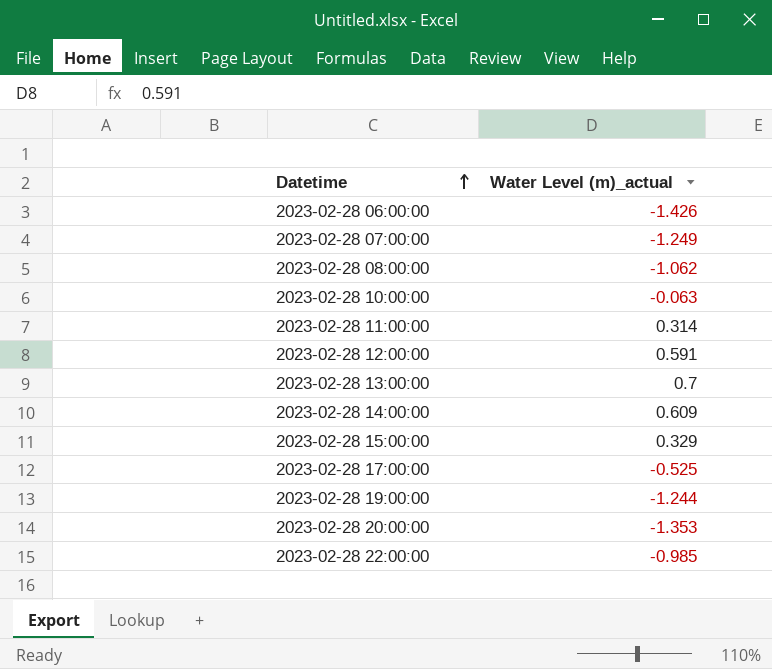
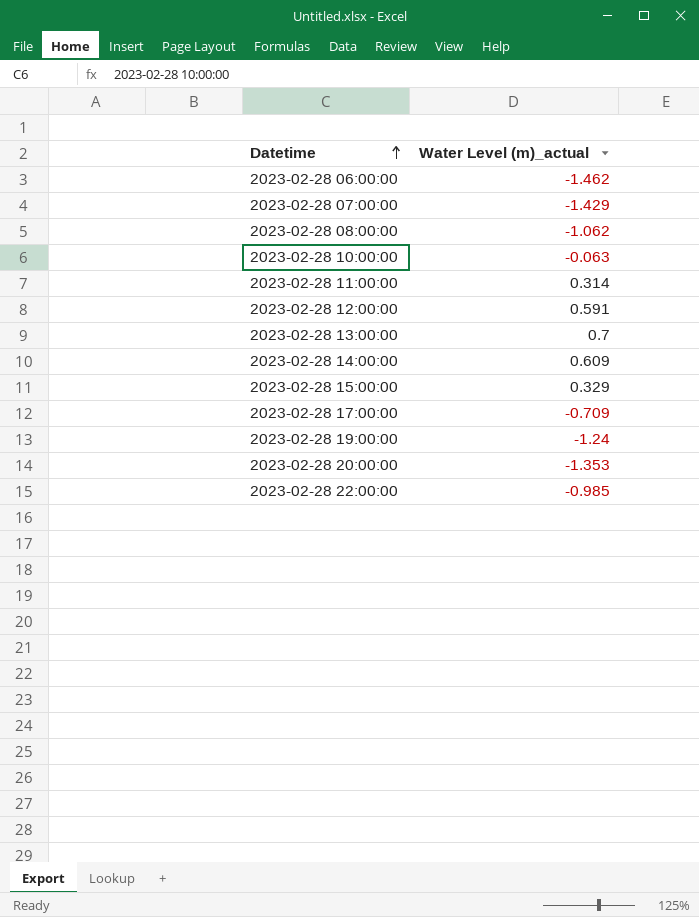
2023-02-28 06:00:00 | Water Level (m)_actual: -1.426 -> -1.462
2023-02-28 07:00:00 | Water Level (m)_actual: -1.249 -> -1.429
2023-02-28 17:00:00 | Water Level (m)_actual: -0.525 -> -0.709
2023-02-28 19:00:00 | Water Level (m)_actual: -1.244 -> -1.24

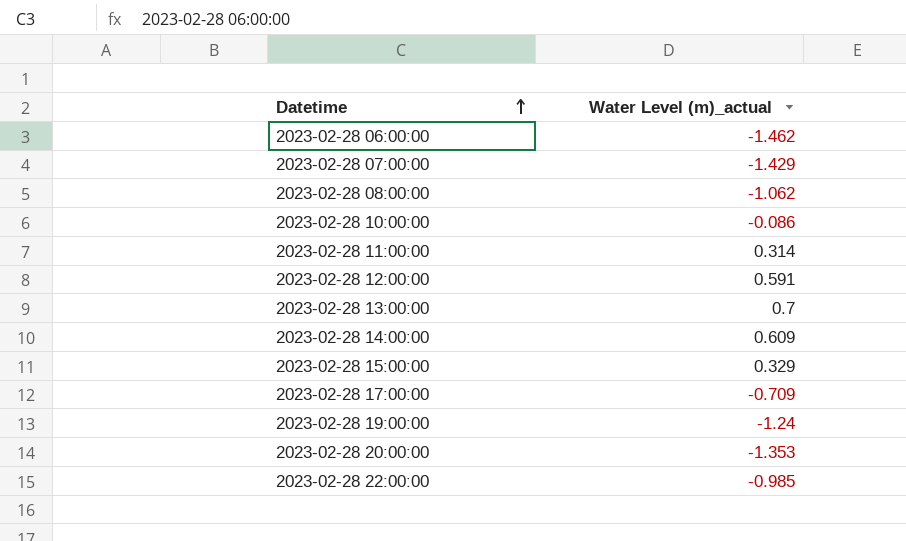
2023-02-28 10:00:00 | Water Level (m)_actual: -0.063 -> -0.086

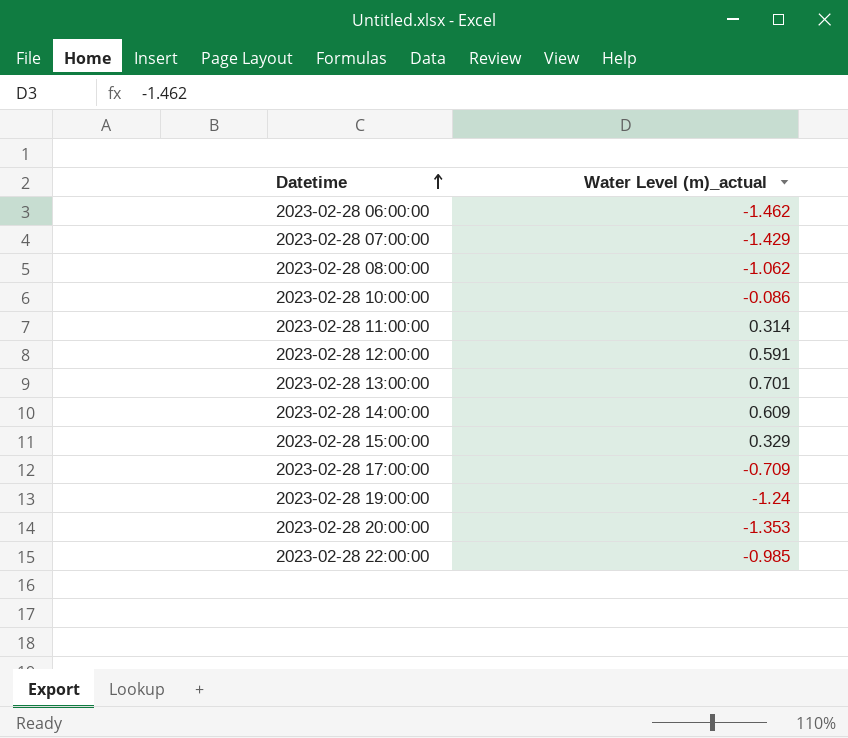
2023-02-28 13:00:00 | Water Level (m)_actual: 0.7 -> 0.701

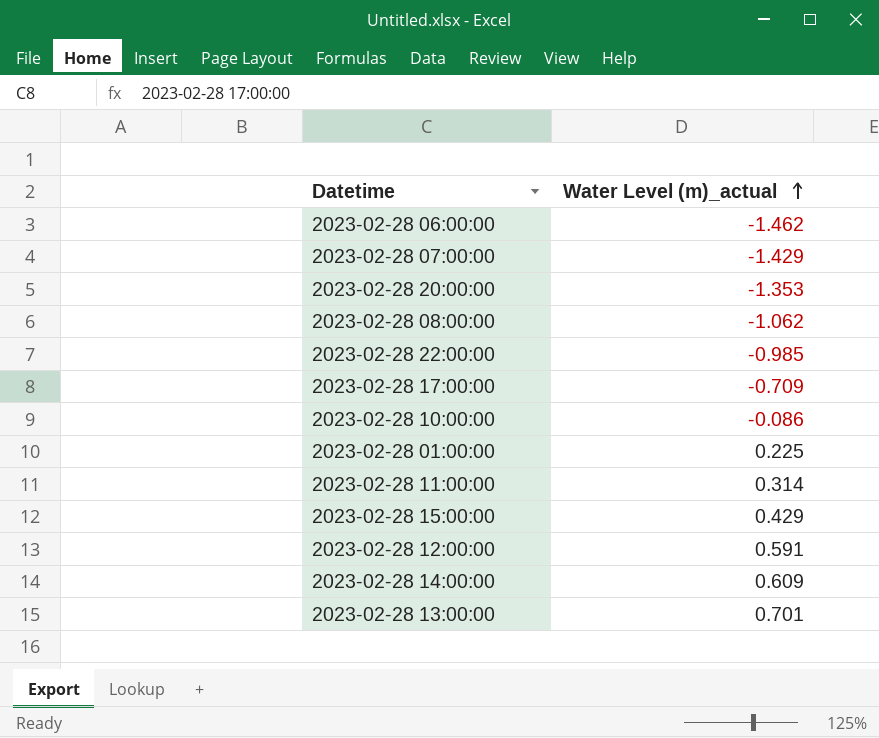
row order: Datetime ascending -> Water Level (m)_actual ascending
row 2023-02-28 19:00:00: -1.24 -> none
row 2023-02-28 01:00:00: none -> 0.225
2023-02-28 15:00:00 | Water Level (m)_actual: 0.329 -> 0.429

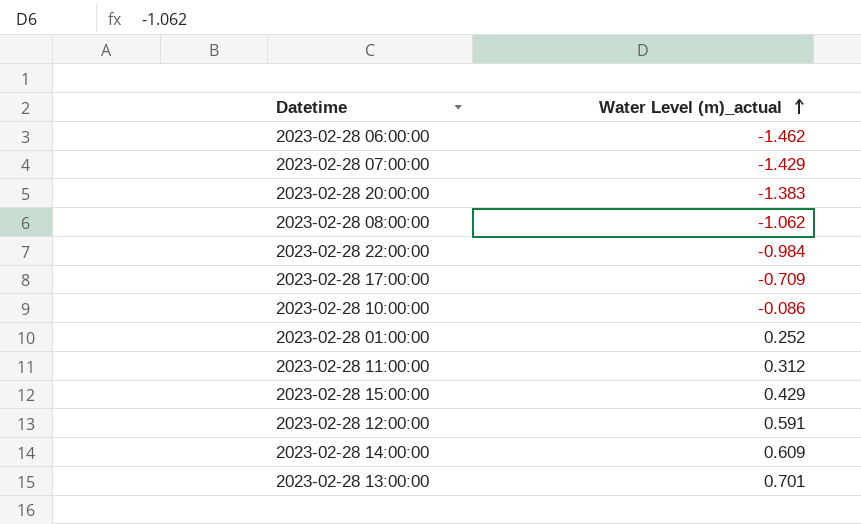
2023-02-28 20:00:00 | Water Level (m)_actual: -1.353 -> -1.383
2023-02-28 22:00:00 | Water Level (m)_actual: -0.985 -> -0.984
2023-02-28 01:00:00 | Water Level (m)_actual: 0.225 -> 0.252
2023-02-28 11:00:00 | Water Level (m)_actual: 0.314 -> 0.312

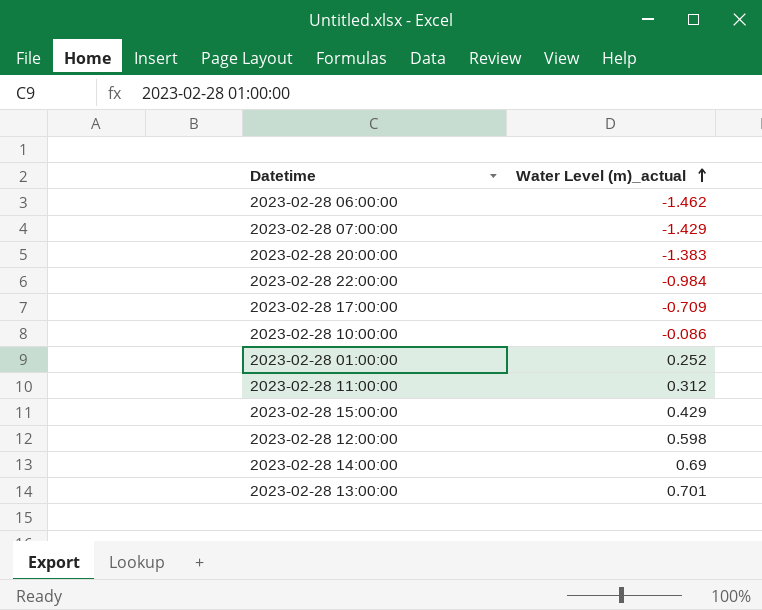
row 2023-02-28 08:00:00: -1.062 -> none
2023-02-28 12:00:00 | Water Level (m)_actual: 0.591 -> 0.598
2023-02-28 14:00:00 | Water Level (m)_actual: 0.609 -> 0.69

